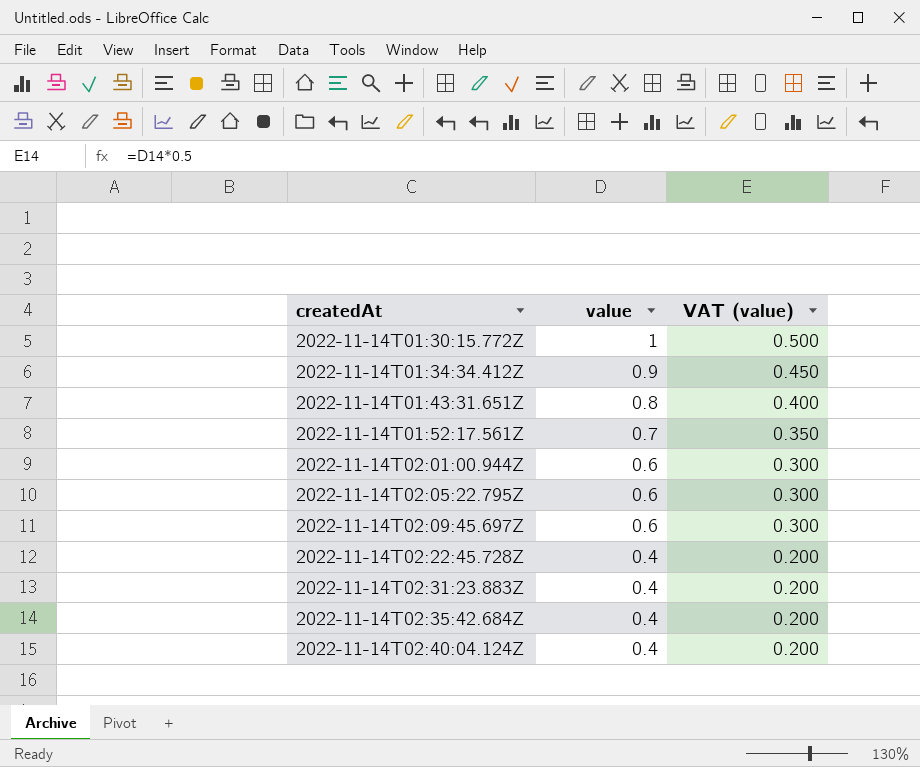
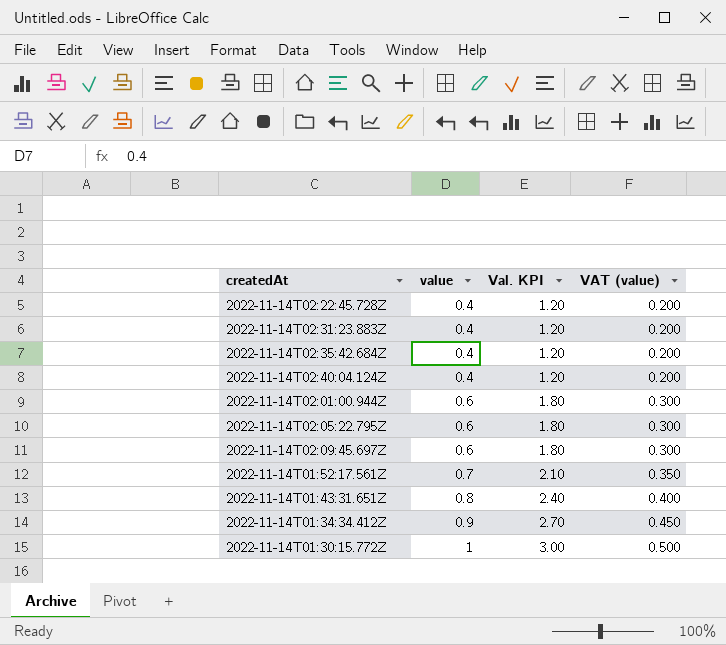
row order: createdAt ascending -> value ascending
column Val. KPI | formula: none -> [value] * 3

